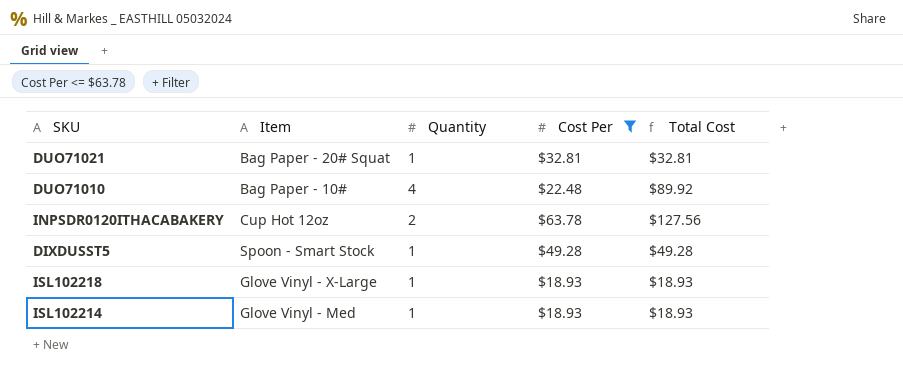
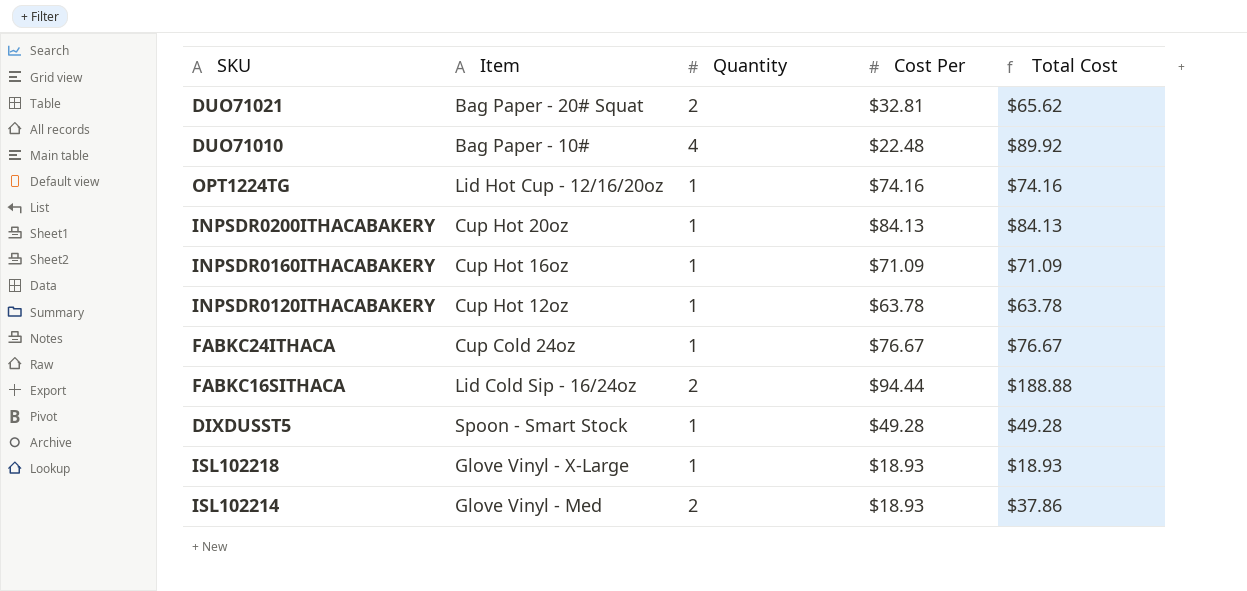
filter: Cost Per <= $63.78 -> none
DUO71021 | Quantity: 1 -> 2
DUO71021 | Total Cost: $32.81 -> $65.62
INPSDR0120ITHACABAKERY | Quantity: 2 -> 1
INPSDR0120ITHACABAKERY | Total Cost: $127.56 -> $63.78
ISL102214 | Quantity: 1 -> 2
ISL102214 | Total Cost: $18.93 -> $37.86

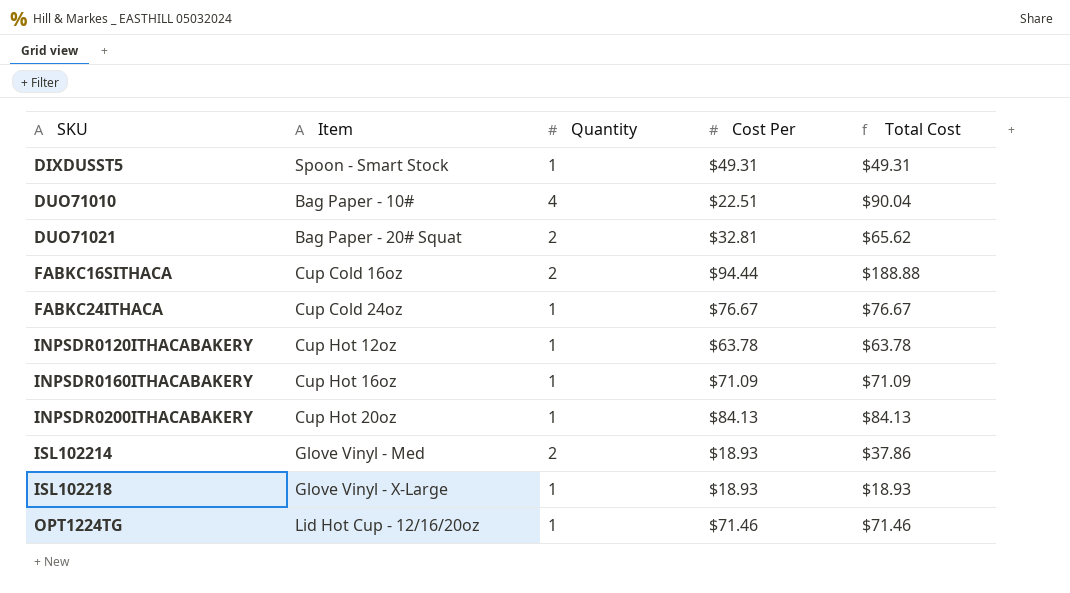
row order: none -> SKU ascending
DIXDUSST5 | Cost Per: $49.28 -> $49.31
DIXDUSST5 | Total Cost: $49.28 -> $49.31
DUO71010 | Cost Per: $22.48 -> $22.51
DUO71010 | Total Cost: $89.92 -> $90.04
FABKC16SITHACA | Item: Lid Cold Sip - 16/24oz -> Cup Cold 16oz
OPT1224TG | Cost Per: $74.16 -> $71.46
OPT1224TG | Total Cost: $74.16 -> $71.46

